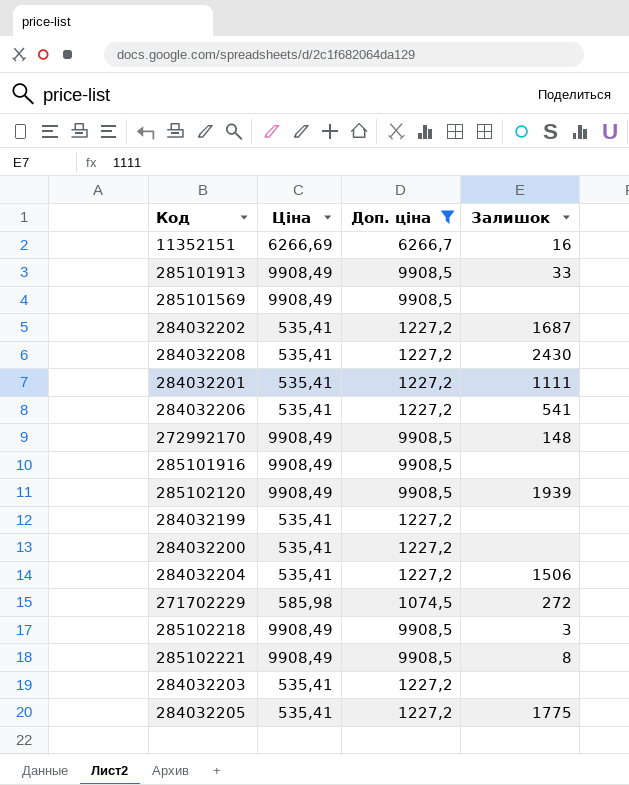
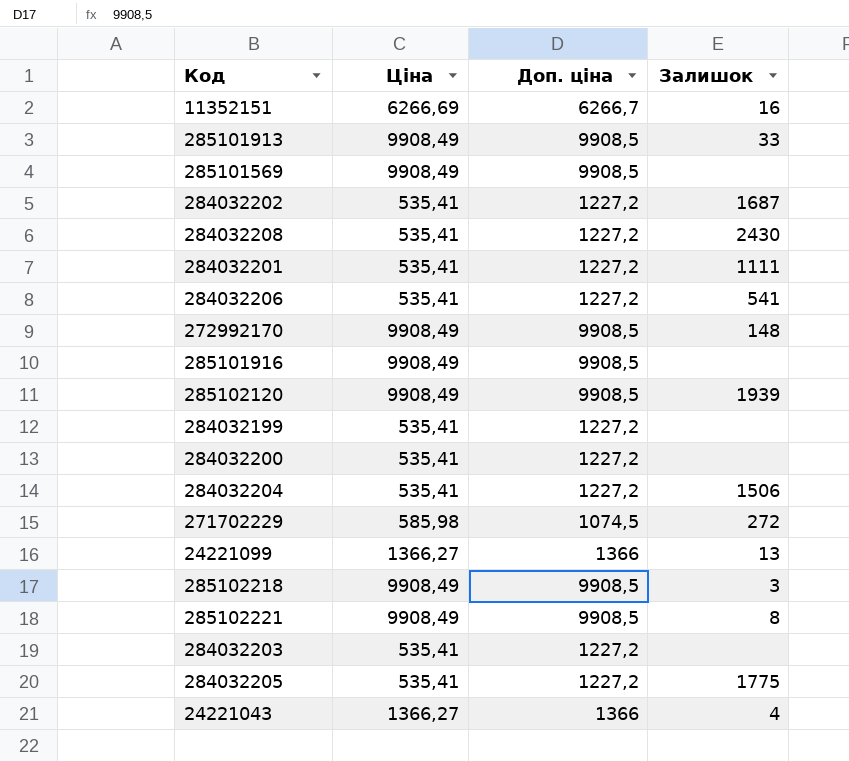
filter: Доп. ціна != 1366 -> none

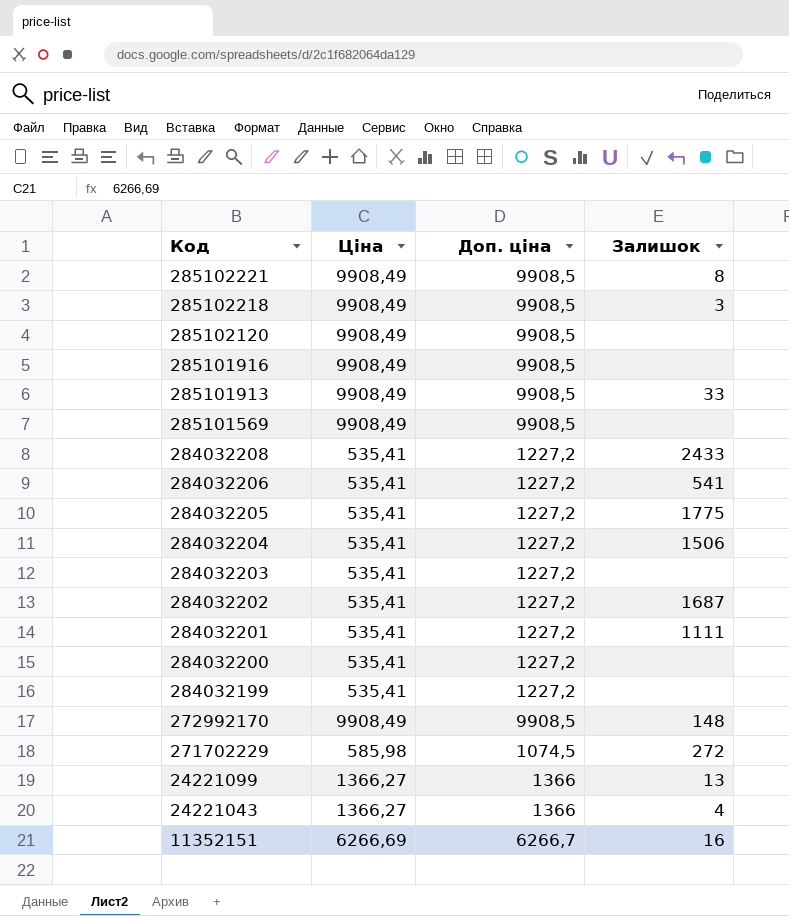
row order: none -> Код descending
285102120 | Залишок: 1939 -> none
284032208 | Залишок: 2430 -> 2433

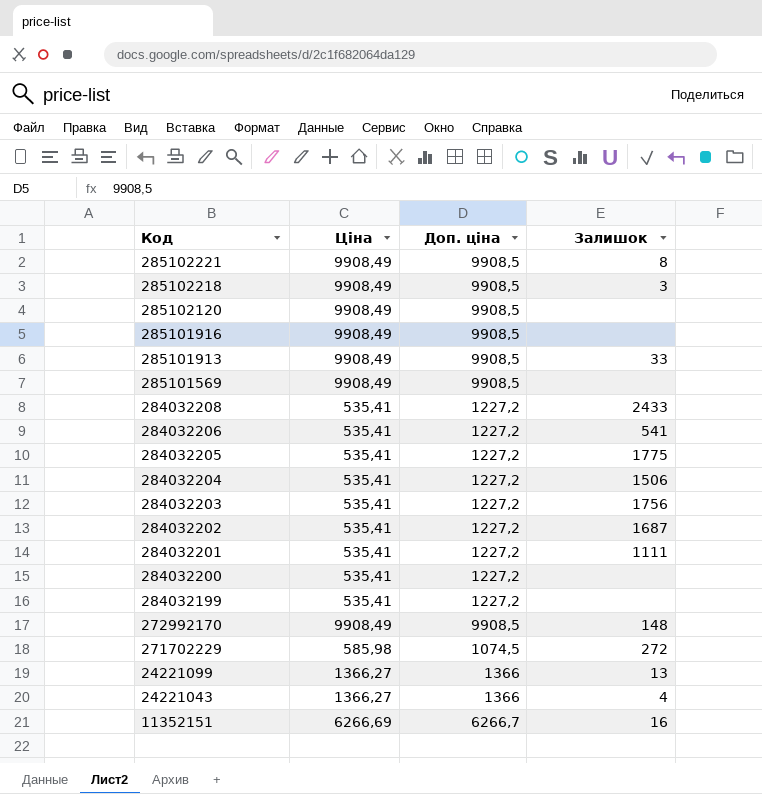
284032203 | Залишок: none -> 1756

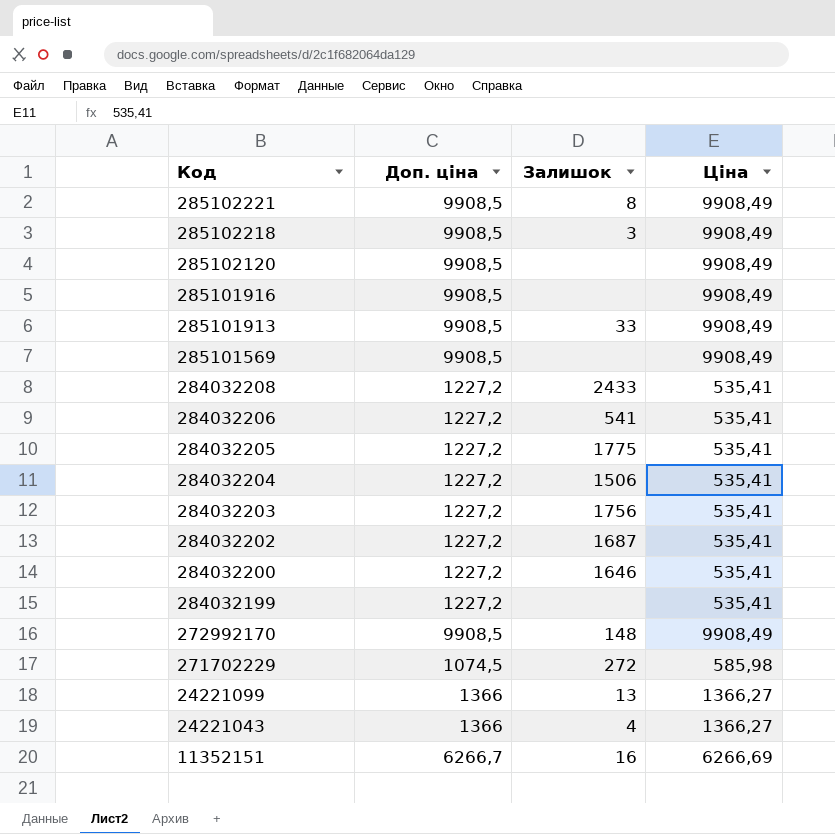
column Ціна | position: 2 -> 4
row 284032201: 535,41 | 1227,2 | 1111 -> none
284032200 | Залишок: none -> 1646

